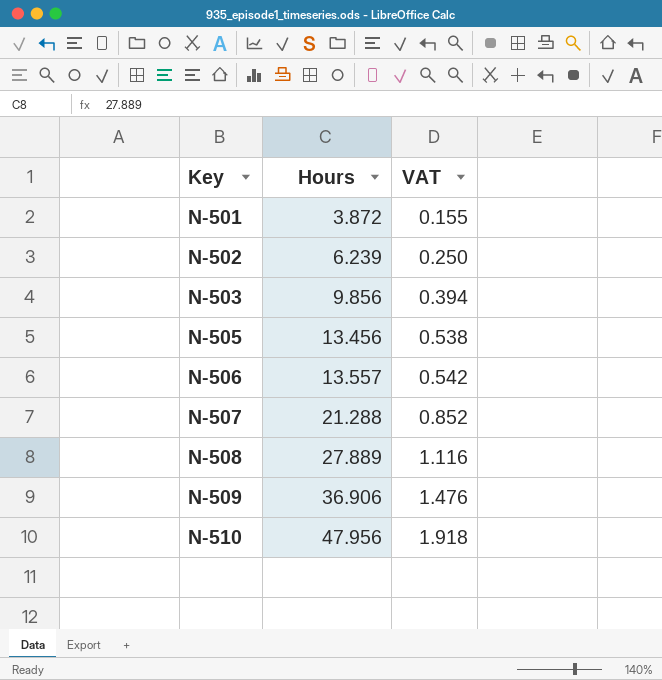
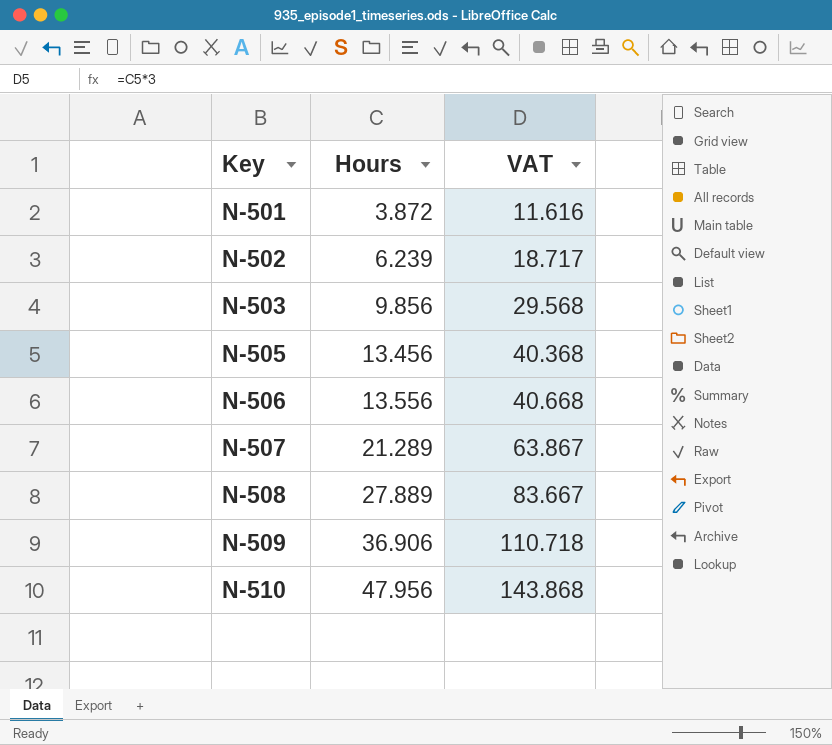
column VAT | formula: [Hours] * 0.04 -> [Hours] * 3
N-506 | Hours: 13.557 -> 13.556
N-507 | Hours: 21.288 -> 21.289

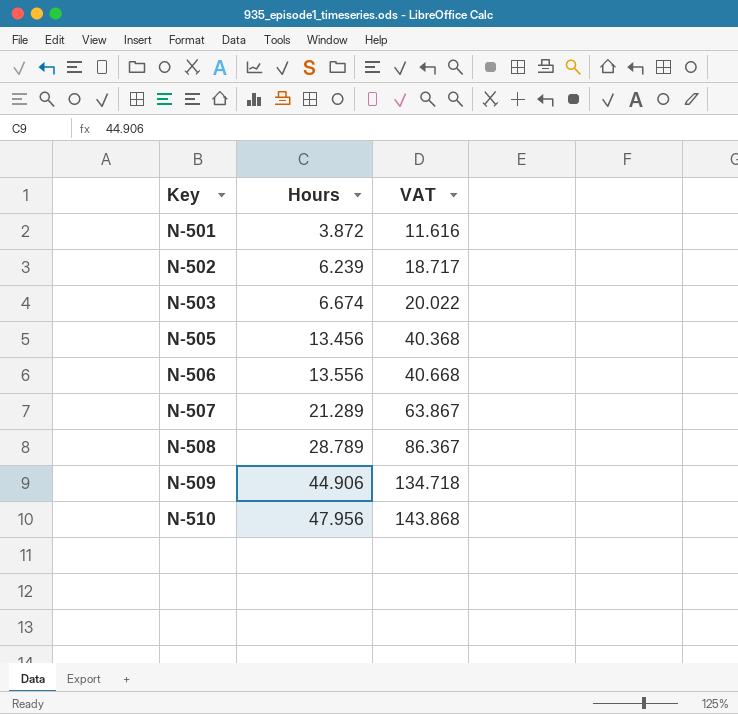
N-503 | Hours: 9.856 -> 6.674
N-503 | VAT: 29.568 -> 20.022
N-508 | Hours: 27.889 -> 28.789
N-508 | VAT: 83.667 -> 86.367
N-509 | Hours: 36.906 -> 44.906
N-509 | VAT: 110.718 -> 134.718

